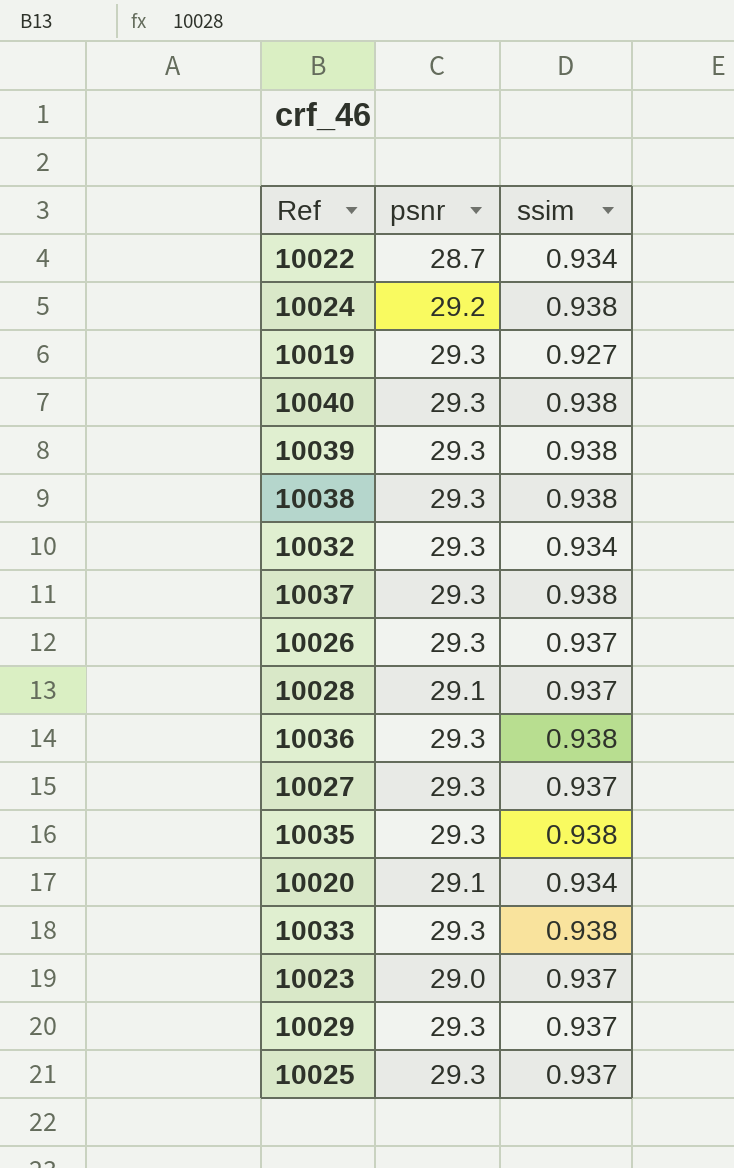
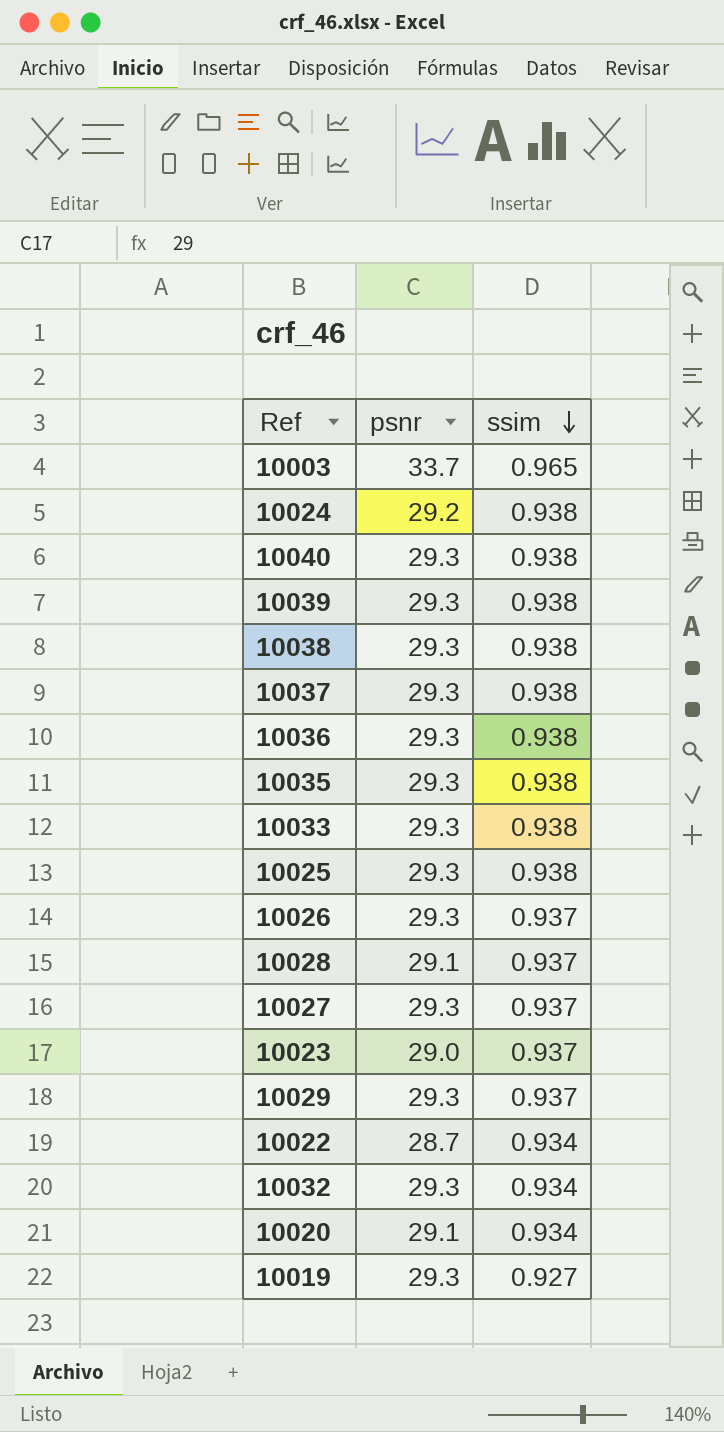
row order: none -> ssim descending
row 10003: none -> 33.7 | 0.965
10025 | ssim: 0.937 -> 0.938

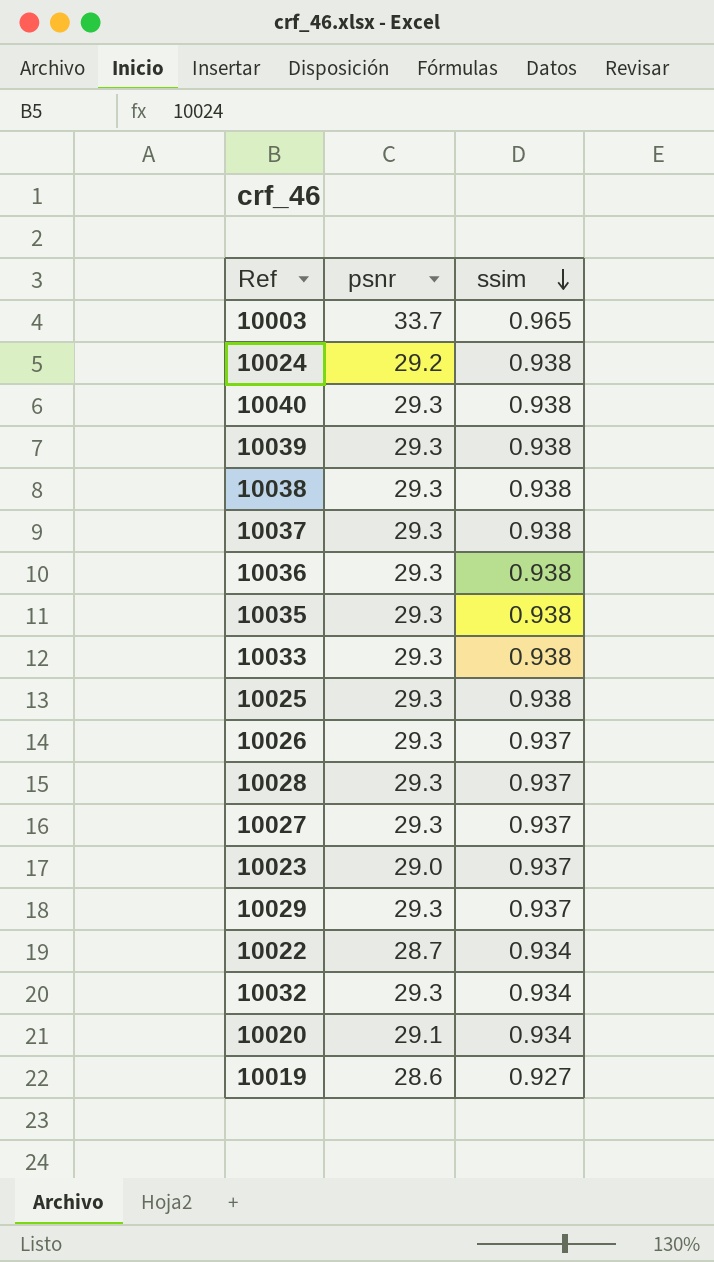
10028 | psnr: 29.1 -> 29.3
10019 | psnr: 29.3 -> 28.6

